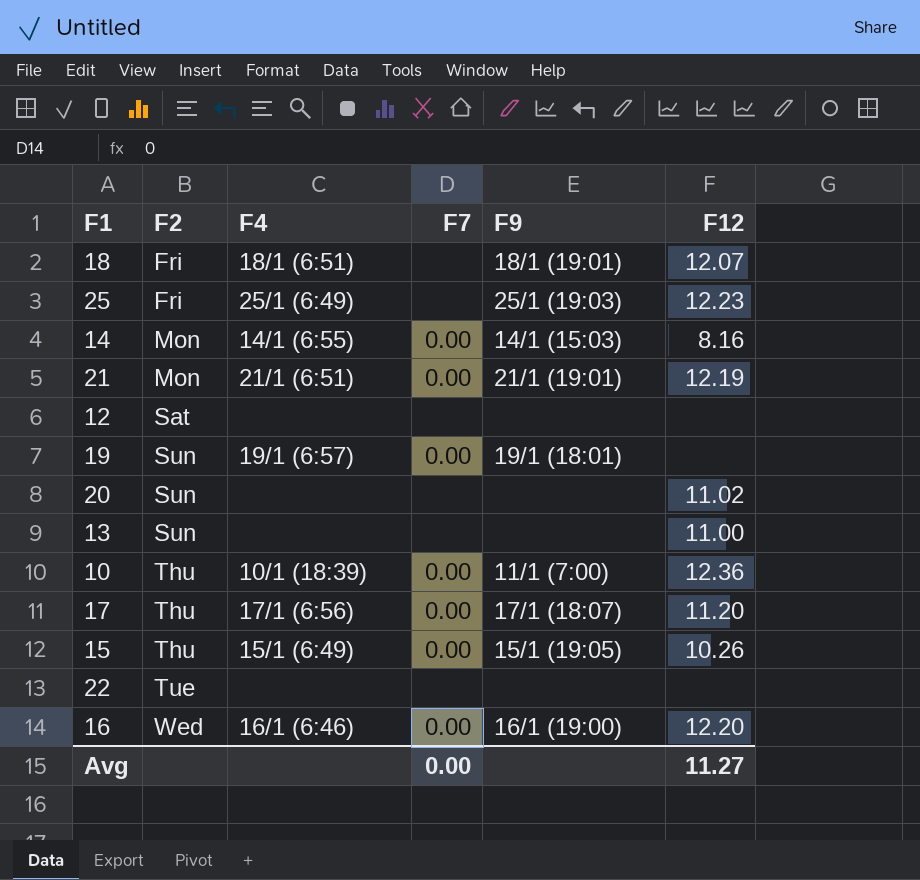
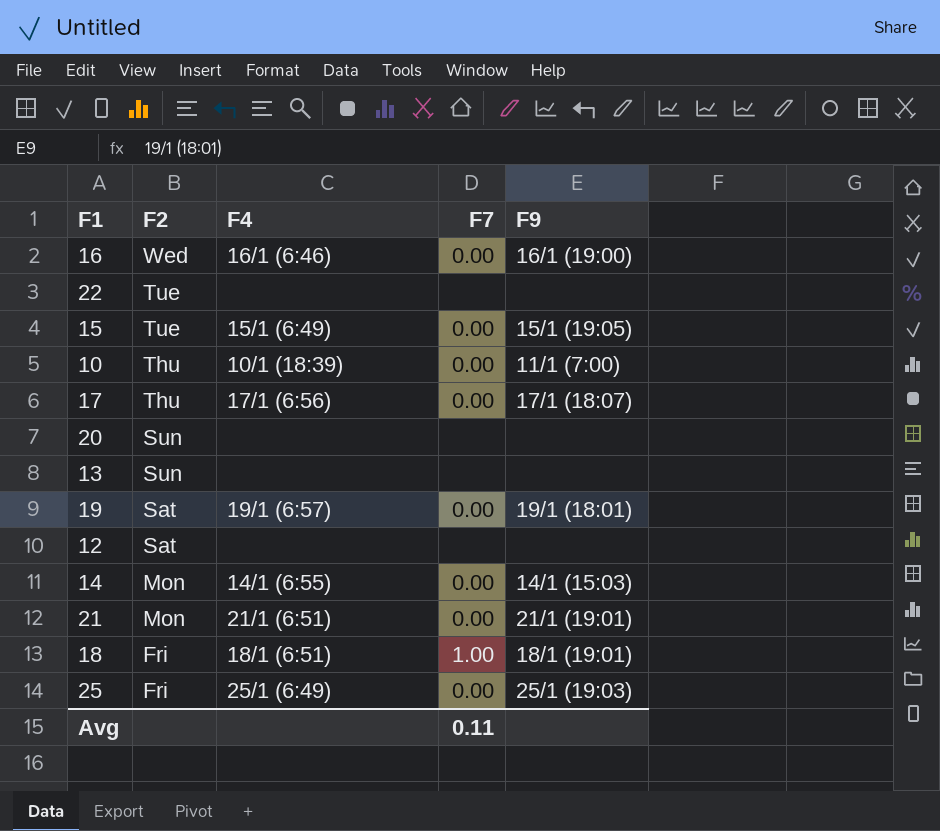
row order: F2 ascending -> F2 descending
column F12 | position: 6 -> none
15 | F2: Thu -> Tue
19 | F2: Sun -> Sat
18 | F7: none -> 1.00
25 | F7: none -> 0.00
Avg | F7: 0.00 -> 0.11

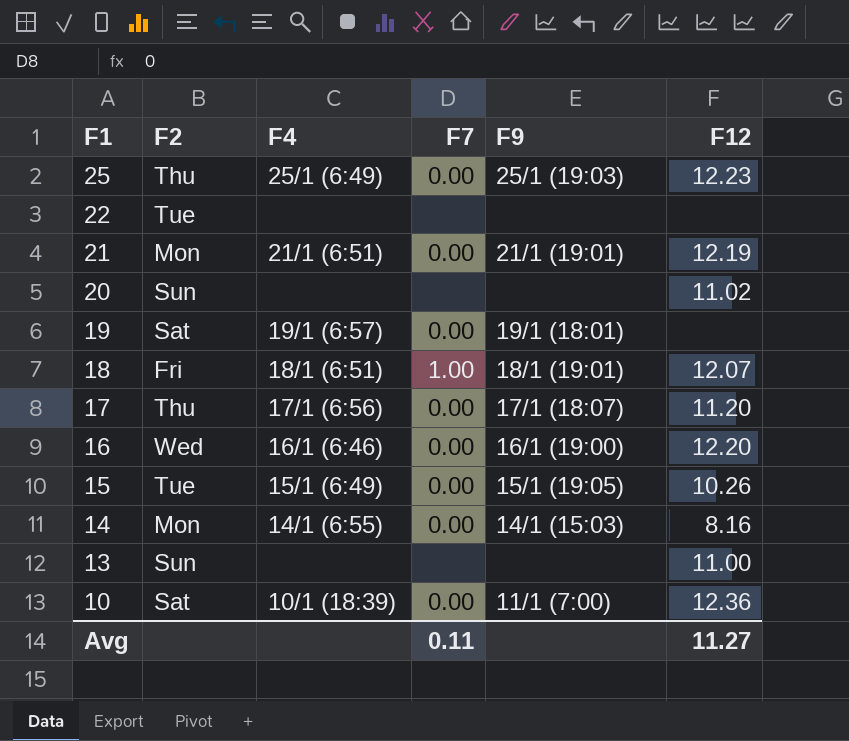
row order: F2 descending -> F1 descending
column F12 | position: none -> 6
row 12: Sat | none | none | none -> none
25 | F2: Fri -> Thu
10 | F2: Thu -> Sat

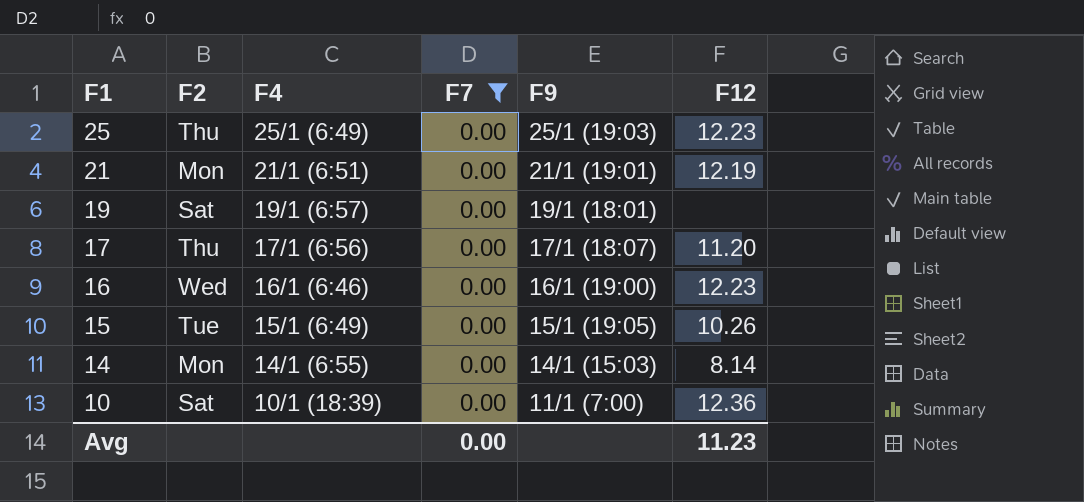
filter: none -> F7 = 0.00
16 | F12: 12.20 -> 12.23
14 | F12: 8.16 -> 8.14
Avg | F7: 0.11 -> 0.00
Avg | F12: 11.27 -> 11.23

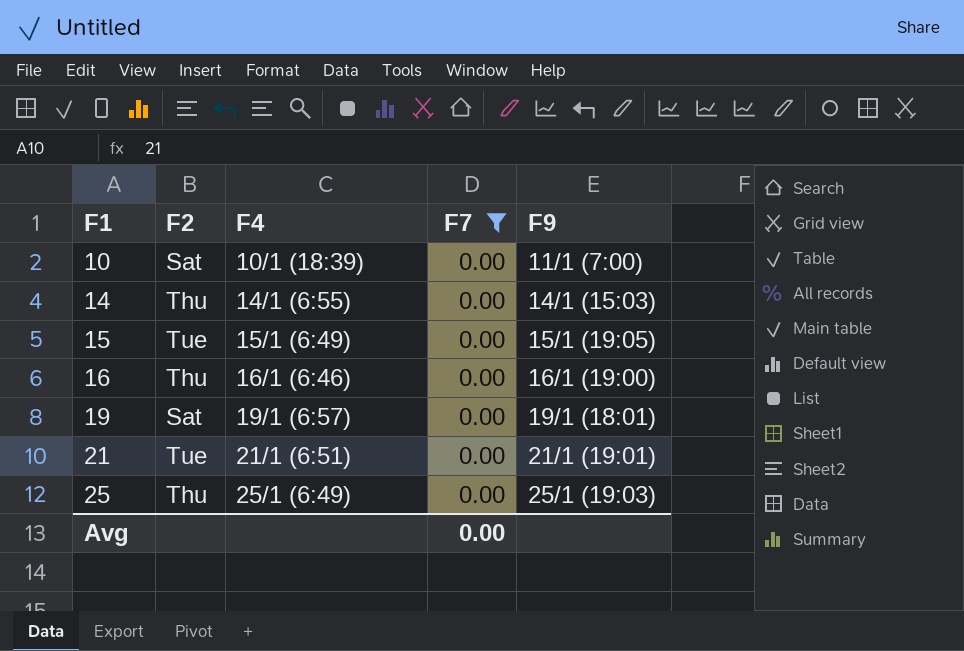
row order: F1 descending -> F1 ascending
column F12 | position: 6 -> none
row 17: Thu | 17/1 (6:56) | 0.00 | 17/1 (18:07) | 11.20 -> none
14 | F2: Mon -> Thu
16 | F2: Wed -> Thu
21 | F2: Mon -> Tue

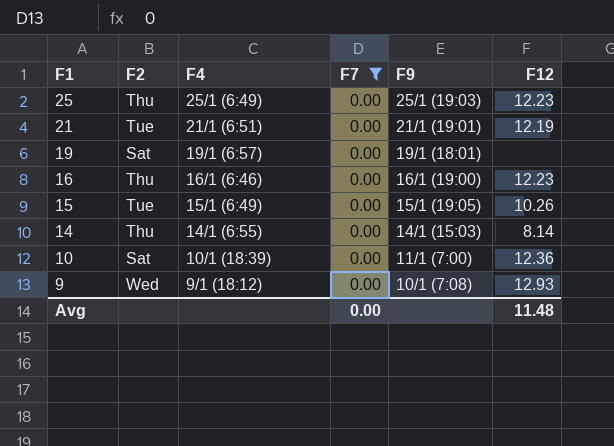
row order: F1 ascending -> F1 descending
column F12 | position: none -> 6
row 9: none -> Wed | 9/1 (18:12) | 0.00 | 10/1 (7:08) | 12.93

